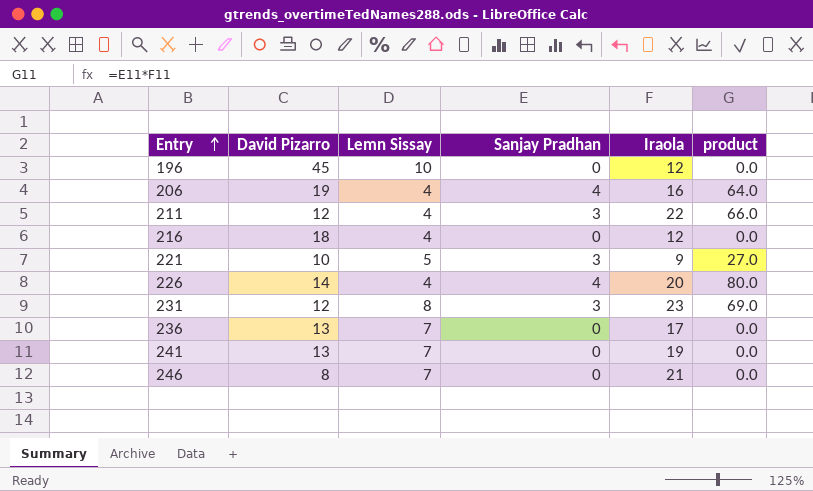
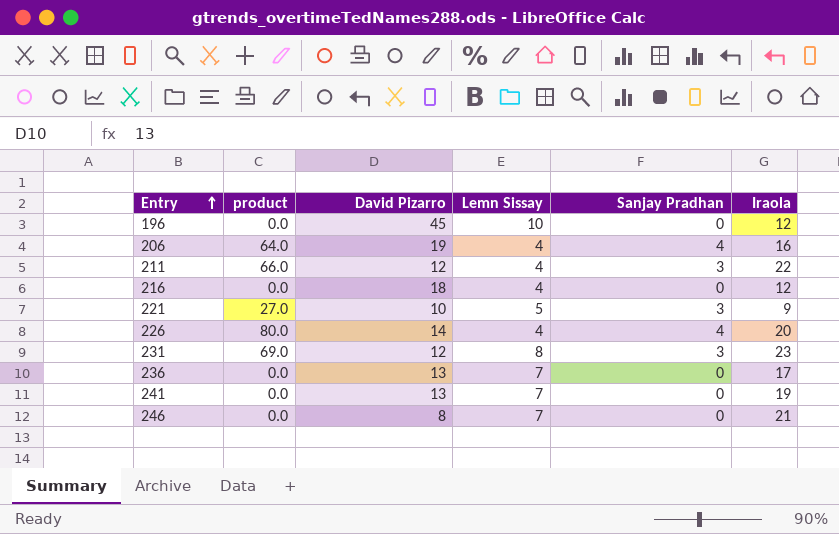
column product | position: 6 -> 2

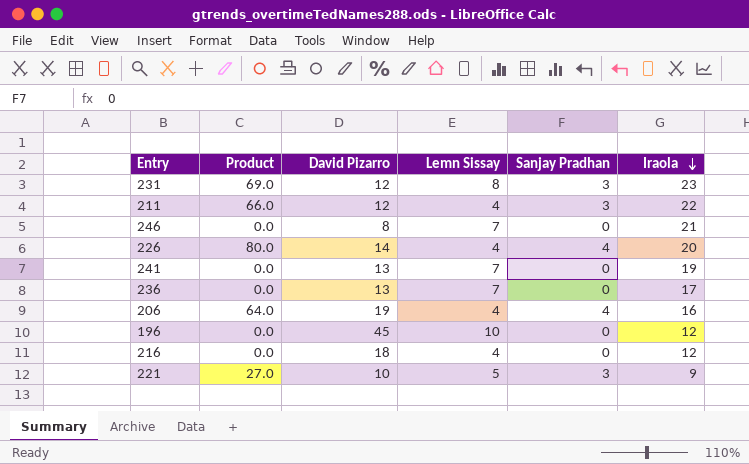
row order: Entry ascending -> Iraola descending
column name: product -> Product

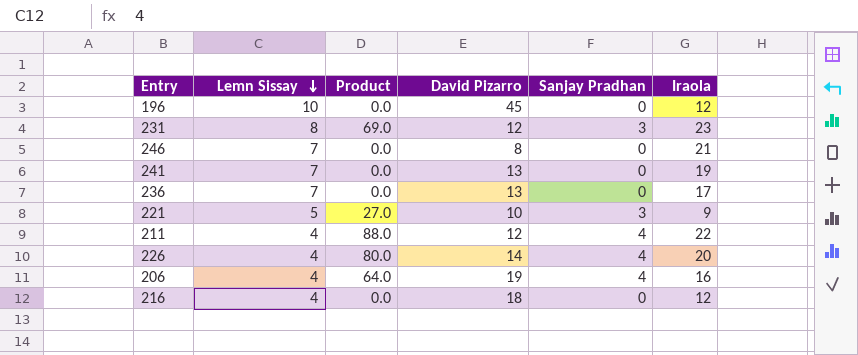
row order: Iraola descending -> Lemn Sissay descending
column Lemn Sissay | position: 4 -> 2
211 | Product: 66.0 -> 88.0
211 | Sanjay Pradhan: 3 -> 4

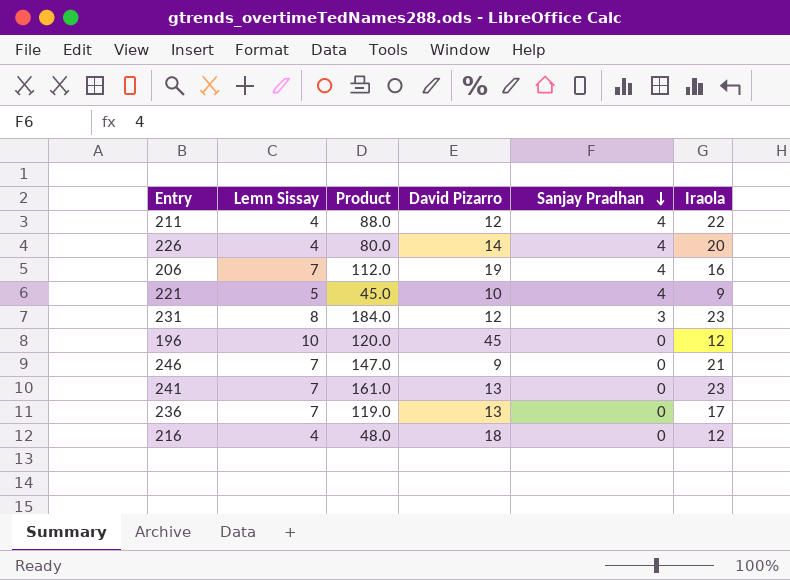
row order: Lemn Sissay descending -> Sanjay Pradhan descending
column Product | formula: [Sanjay Pradhan] * [Iraola] -> [Lemn Sissay] * [Iraola]
206 | Lemn Sissay: 4 -> 7
221 | Sanjay Pradhan: 3 -> 4
246 | David Pizarro: 8 -> 9
241 | Iraola: 19 -> 23

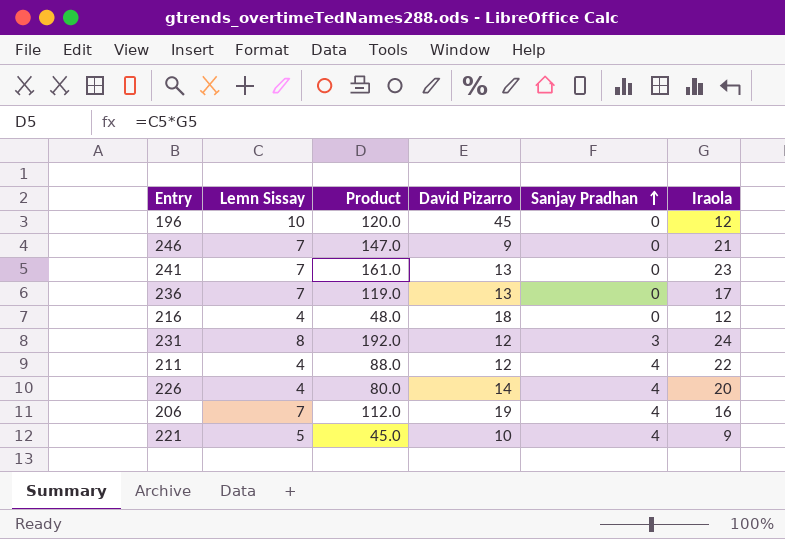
row order: Sanjay Pradhan descending -> Sanjay Pradhan ascending
231 | Product: 184.0 -> 192.0
231 | Iraola: 23 -> 24

